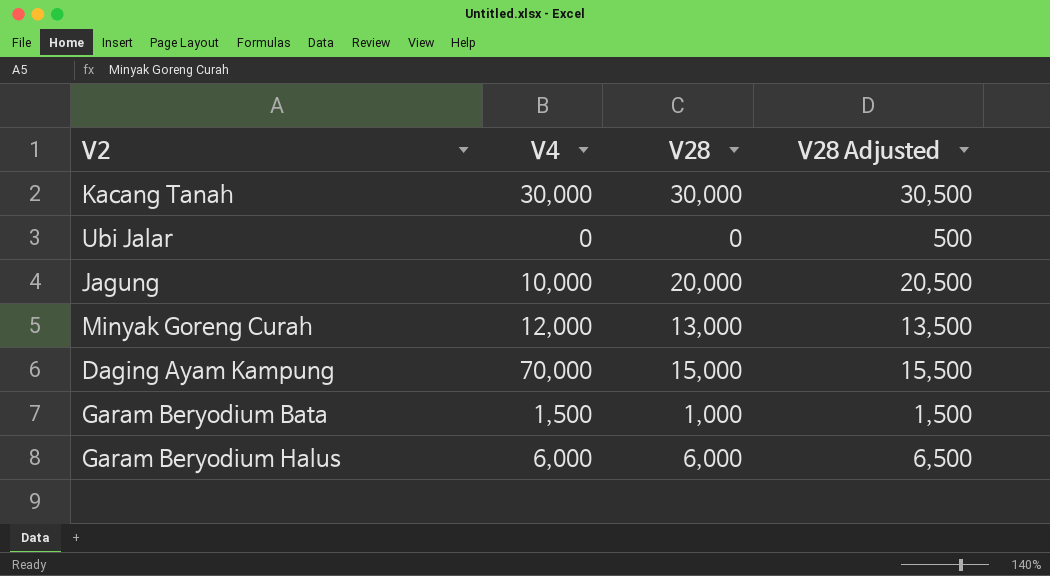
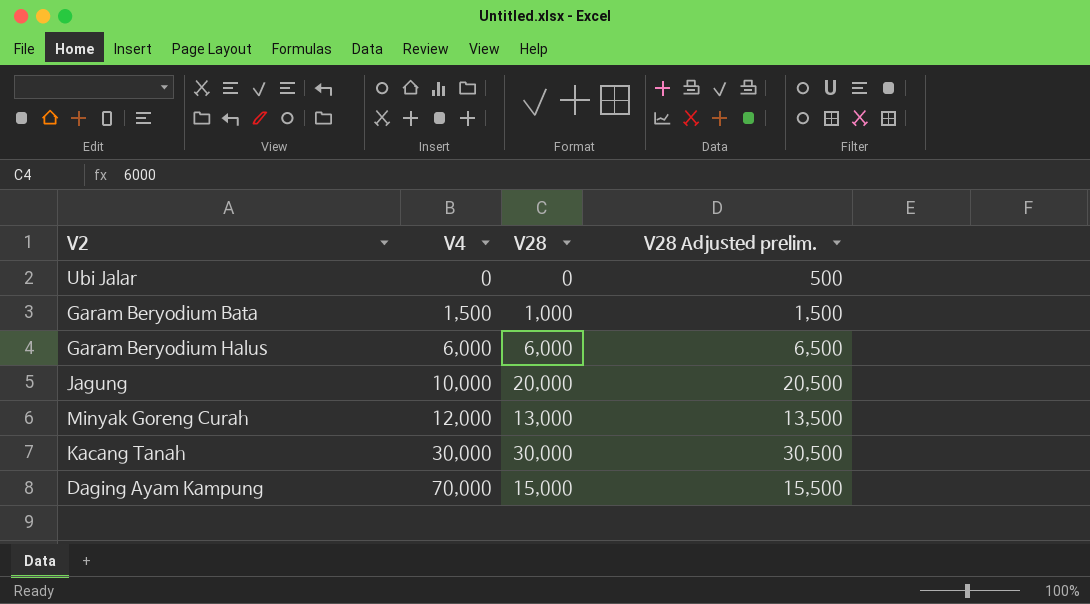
row order: none -> V4 ascending
column name: V28 Adjusted -> V28 Adjusted prelim.

